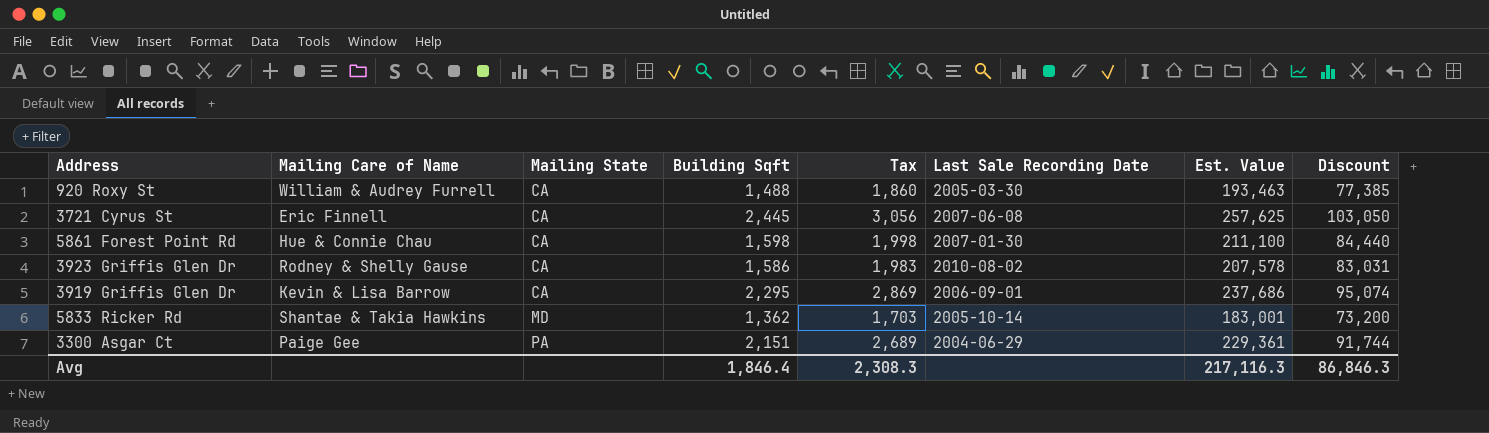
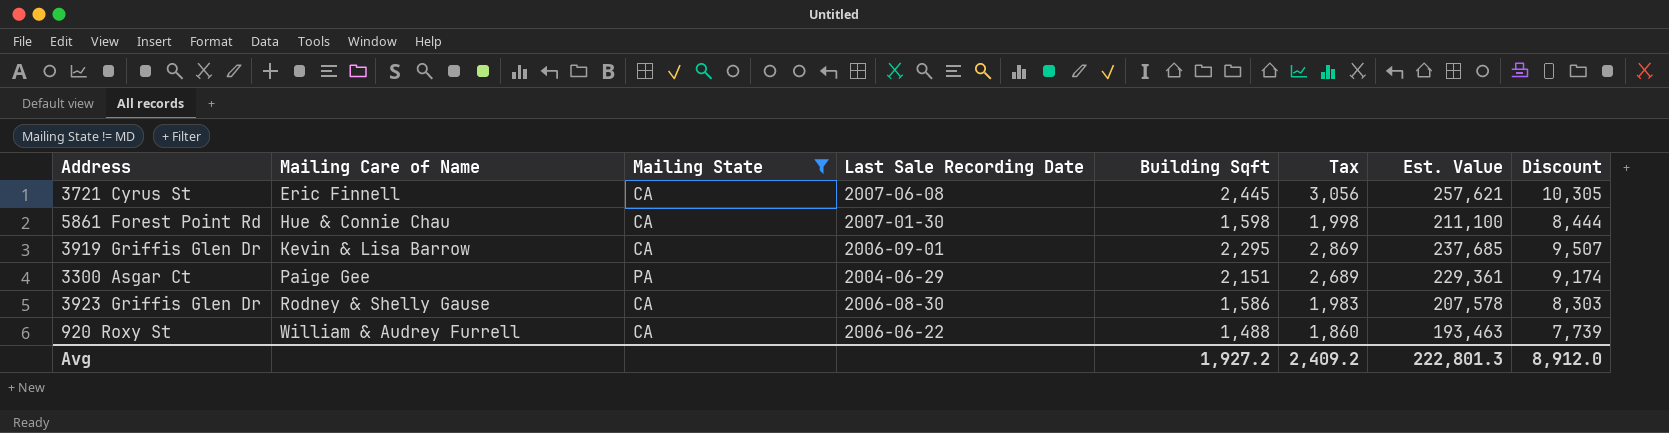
filter: none -> Mailing State != MD
row order: Mailing State ascending -> Mailing Care of Name ascending
column Last Sale Recording Date | position: 6 -> 4
column Discount | formula: [Est. Value] * 0.4 -> [Est. Value] * 0.04
3721 Cyrus St | Est. Value: 257,625 -> 257,621
3919 Griffis Glen Dr | Est. Value: 237,686 -> 237,685
3923 Griffis Glen Dr | Last Sale Recording Date: 2010-08-02 -> 2006-08-30
920 Roxy St | Last Sale Recording Date: 2005-03-30 -> 2006-06-22
Avg | Building Sqft: 1,846.4 -> 1,927.2
Avg | Tax: 2,308.3 -> 2,409.2
Avg | Est. Value: 217,116.3 -> 222,801.3
Avg | Discount: 86,846.3 -> 8,912.0

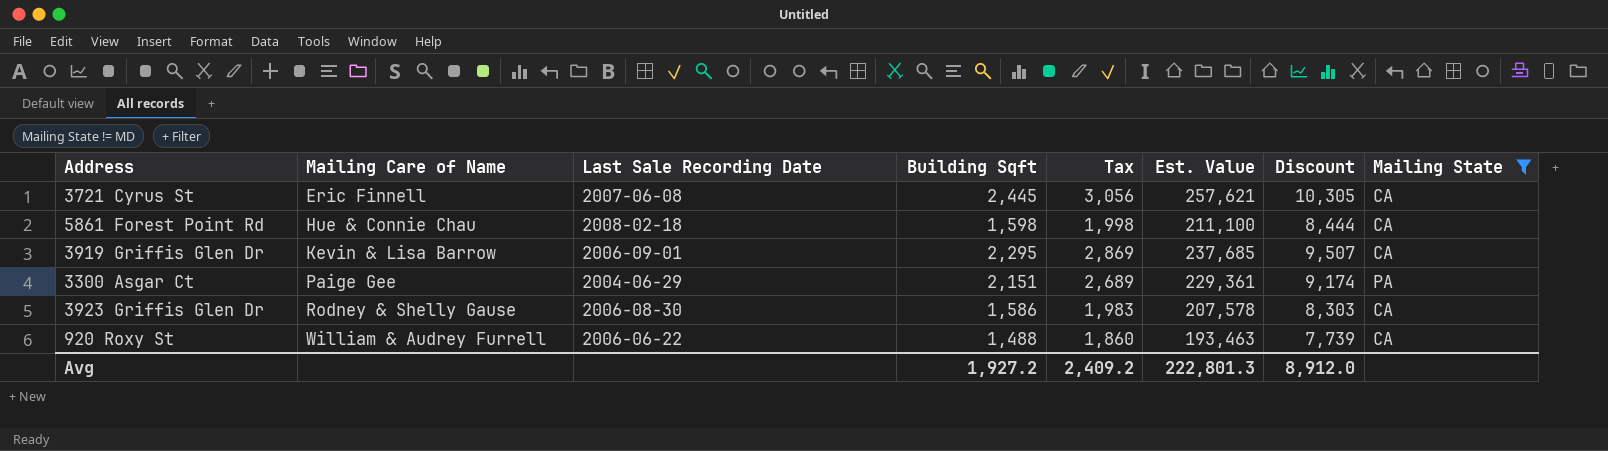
column Mailing State | position: 3 -> 8
5861 Forest Point Rd | Last Sale Recording Date: 2007-01-30 -> 2008-02-18

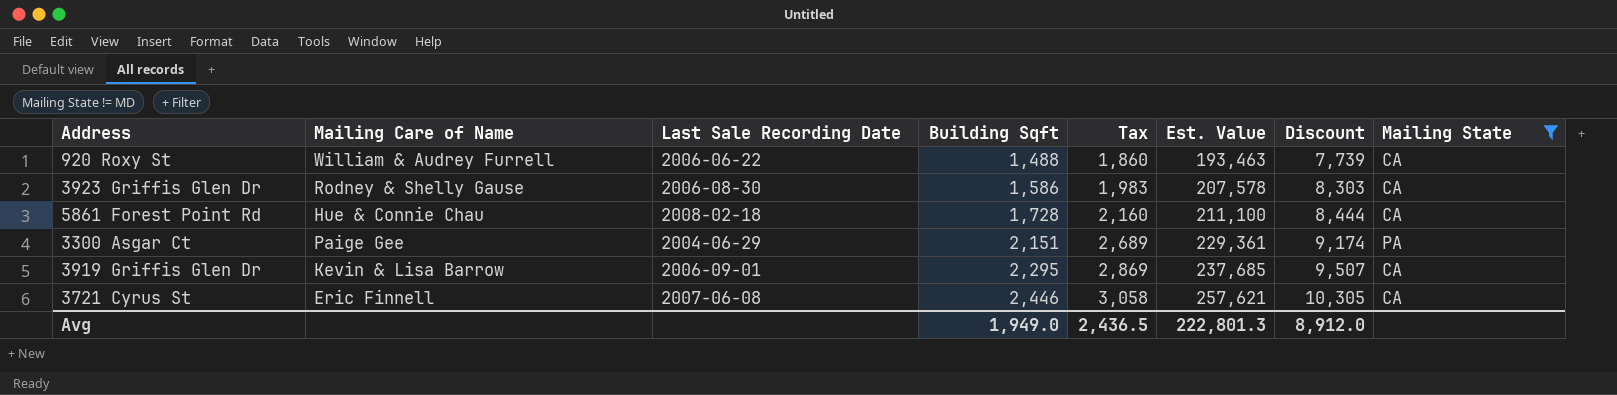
row order: Mailing Care of Name ascending -> Building Sqft ascending
5861 Forest Point Rd | Building Sqft: 1,598 -> 1,728
5861 Forest Point Rd | Tax: 1,998 -> 2,160
3721 Cyrus St | Building Sqft: 2,445 -> 2,446
3721 Cyrus St | Tax: 3,056 -> 3,058
Avg | Building Sqft: 1,927.2 -> 1,949.0
Avg | Tax: 2,409.2 -> 2,436.5

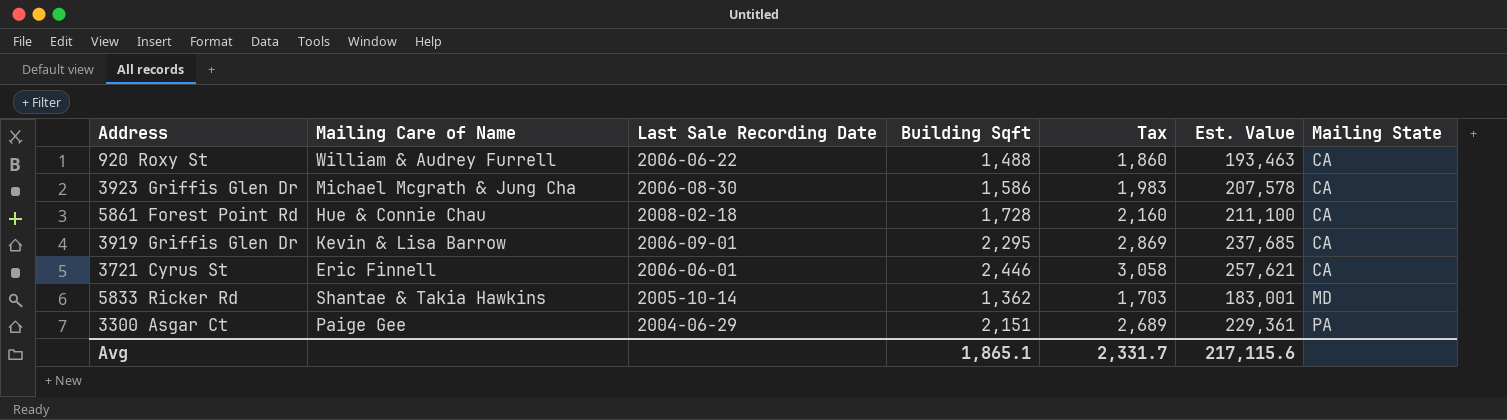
filter: Mailing State != MD -> none
row order: Building Sqft ascending -> Mailing State ascending
column Discount | formula: [Est. Value] * 0.04 -> none
3923 Griffis Glen Dr | Mailing Care of Name: Rodney & Shelly Gause -> Michael Mcgrath & Jung Cha
3721 Cyrus St | Last Sale Recording Date: 2007-06-08 -> 2006-06-01
Avg | Building Sqft: 1,949.0 -> 1,865.1
Avg | Tax: 2,436.5 -> 2,331.7
Avg | Est. Value: 222,801.3 -> 217,115.6

